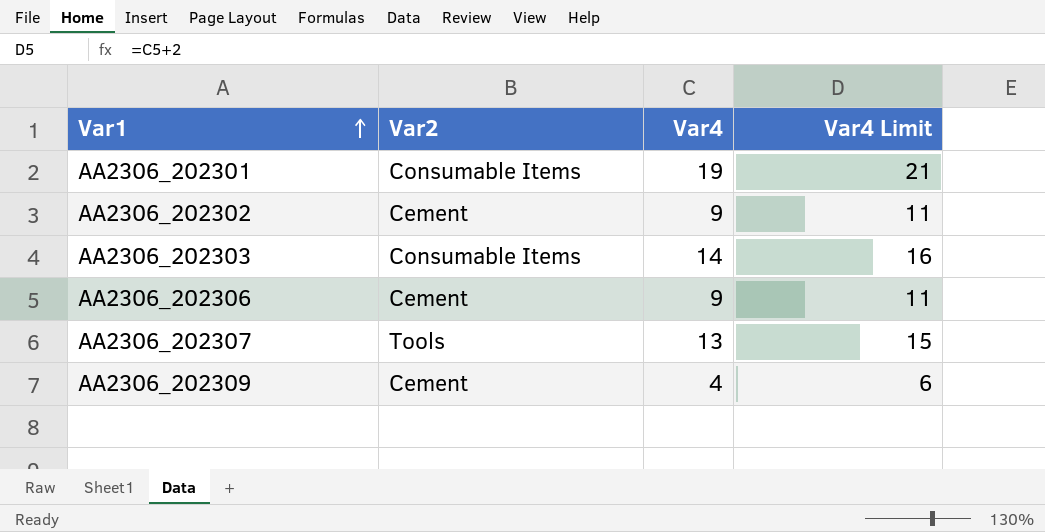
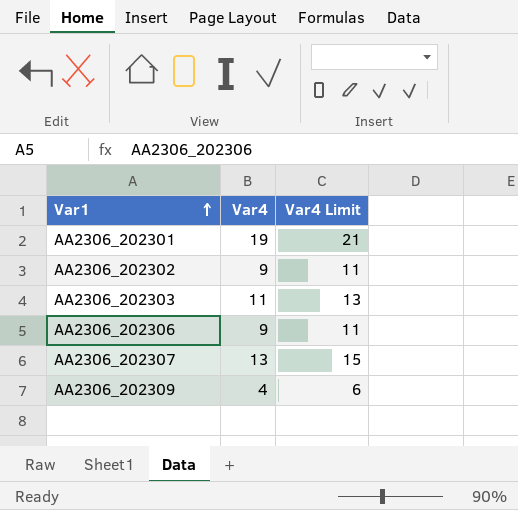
column Var2 | position: 2 -> none
AA2306_202303 | Var4: 14 -> 11
AA2306_202303 | Var4 Limit: 16 -> 13

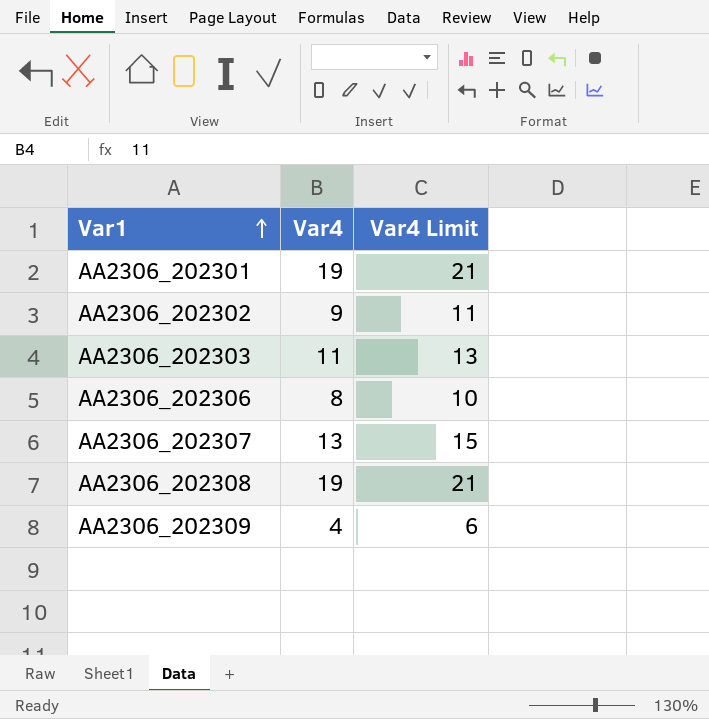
AA2306_202306 | Var4: 9 -> 8
AA2306_202306 | Var4 Limit: 11 -> 10
row AA2306_202308: none -> 19 | 21

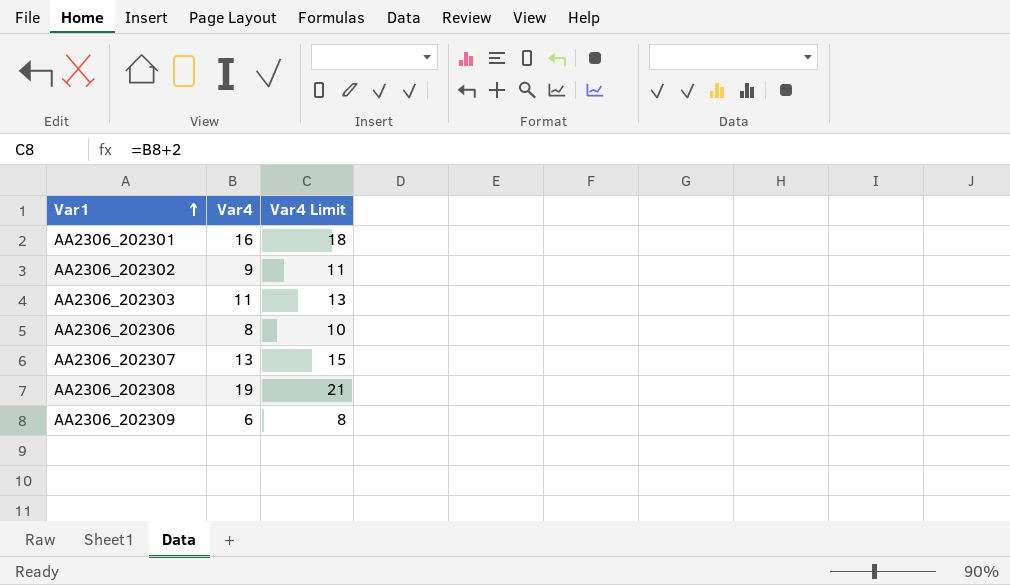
AA2306_202301 | Var4: 19 -> 16
AA2306_202301 | Var4 Limit: 21 -> 18
AA2306_202309 | Var4: 4 -> 6
AA2306_202309 | Var4 Limit: 6 -> 8

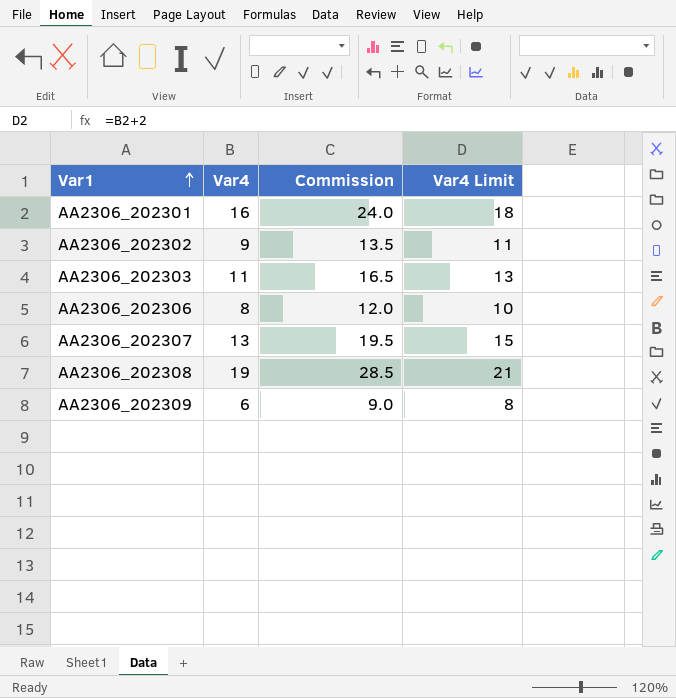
column Commission | formula: none -> [Var4] * 1.5

